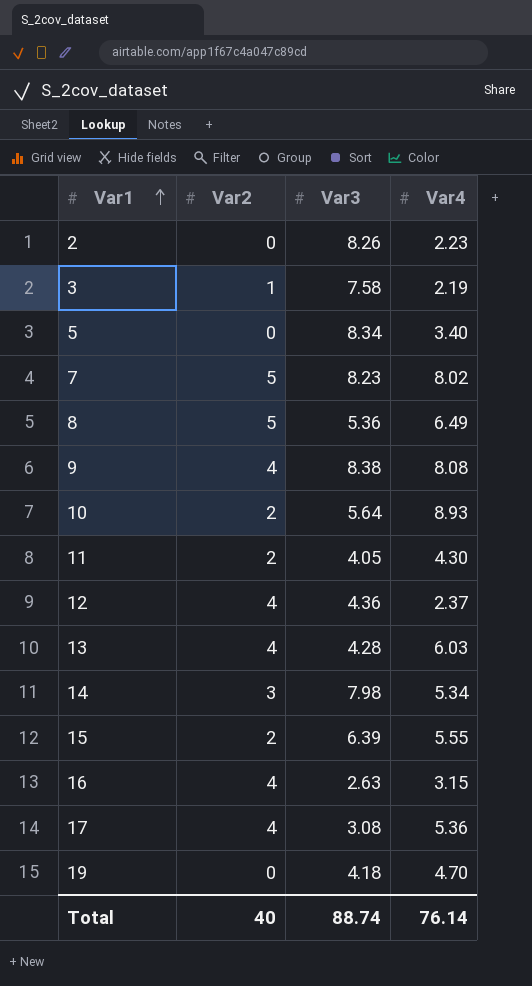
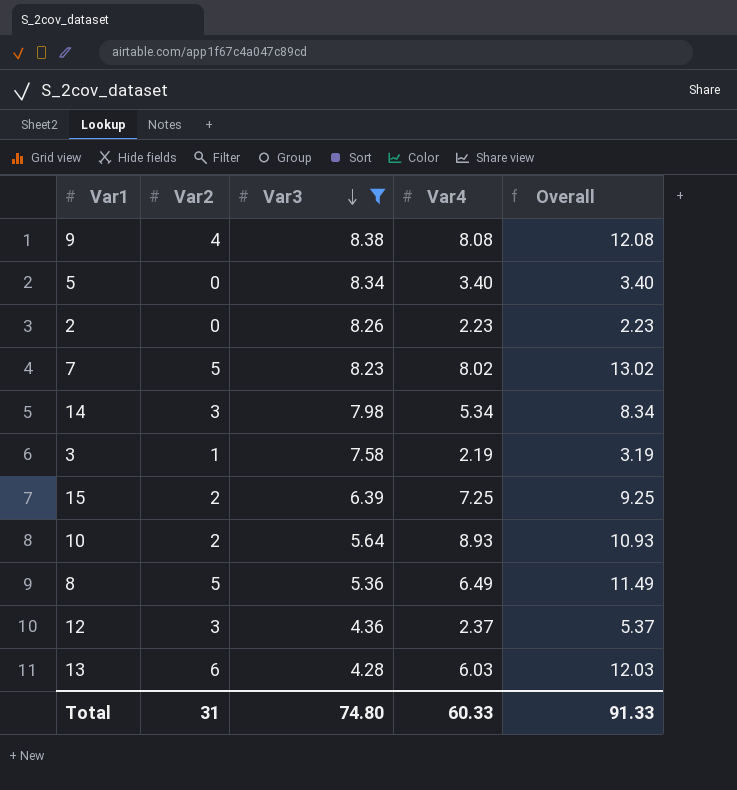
filter: none -> Var3 >= 4.28
row order: Var1 ascending -> Var3 descending
column Overall | formula: none -> [Var2] + [Var4]
15 | Var4: 5.55 -> 7.25
12 | Var2: 4 -> 3
13 | Var2: 4 -> 6
Total | Var2: 40 -> 31
Total | Var3: 88.74 -> 74.80
Total | Var4: 76.14 -> 60.33

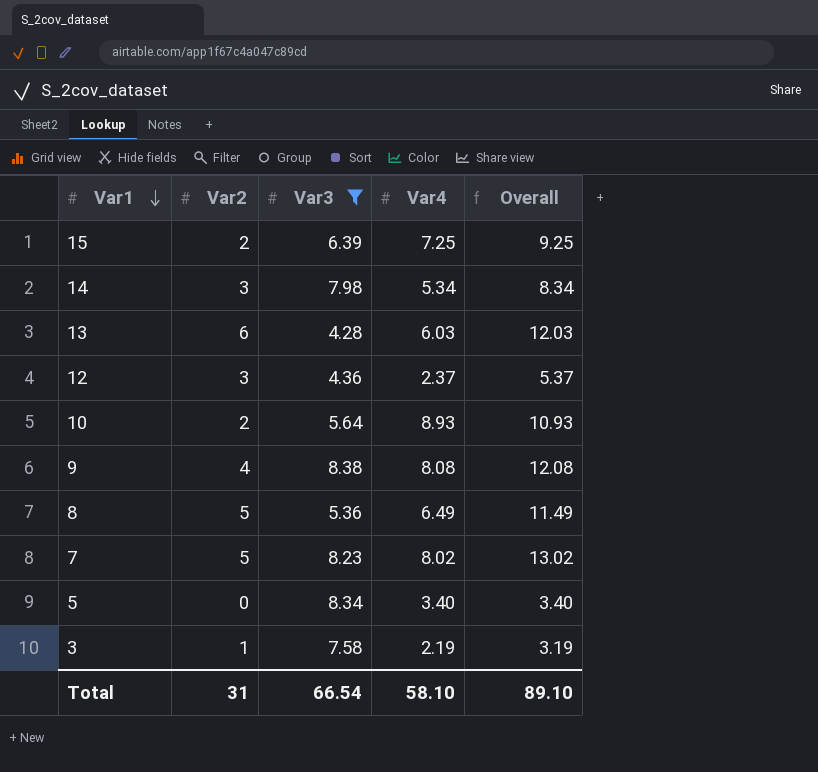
row order: Var3 descending -> Var1 descending
row 2: 0 | 8.26 | 2.23 | 2.23 -> none
Total | Var3: 74.80 -> 66.54
Total | Var4: 60.33 -> 58.10
Total | Overall: 91.33 -> 89.10

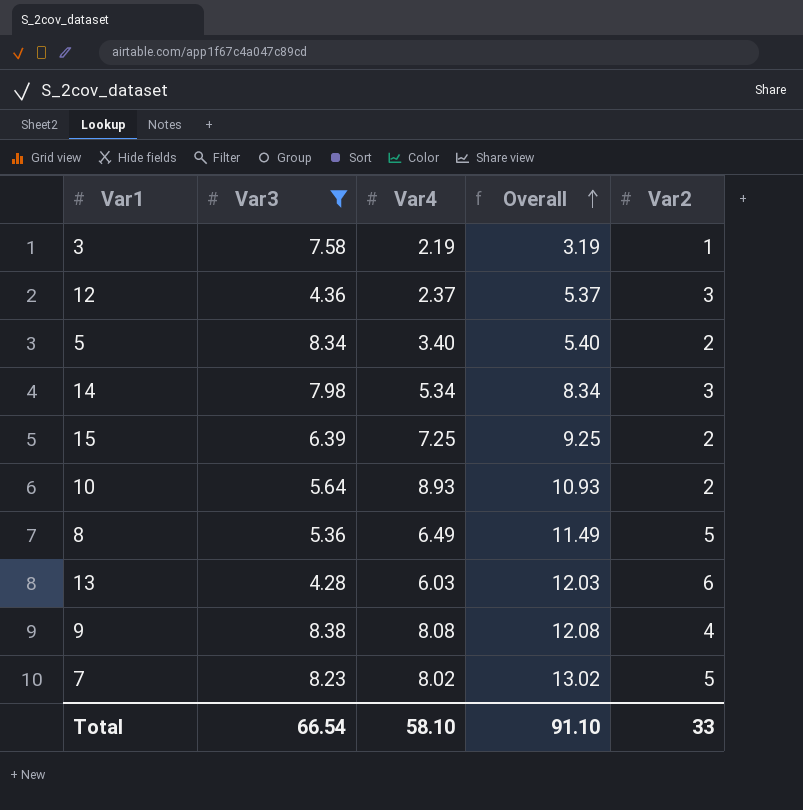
row order: Var1 descending -> Overall ascending
column Var2 | position: 2 -> 5
5 | Overall: 3.40 -> 5.40
5 | Var2: 0 -> 2
Total | Overall: 89.10 -> 91.10
Total | Var2: 31 -> 33

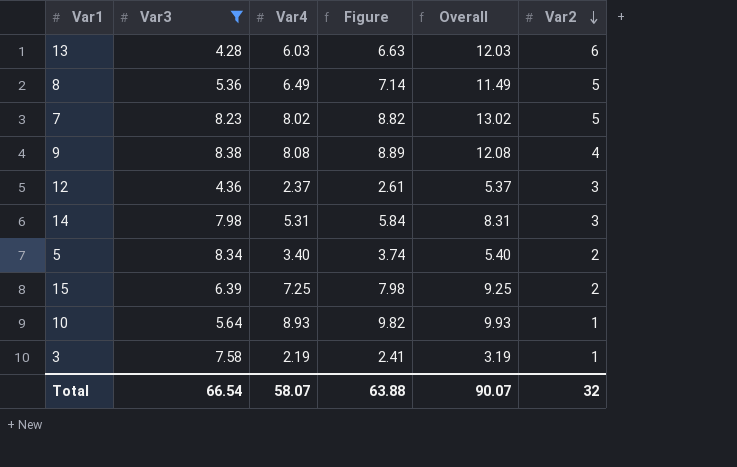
row order: Overall ascending -> Var2 descending
column Figure | formula: none -> [Var4] * 1.1
14 | Var4: 5.34 -> 5.31
14 | Overall: 8.34 -> 8.31
10 | Overall: 10.93 -> 9.93
10 | Var2: 2 -> 1
Total | Var4: 58.10 -> 58.07
Total | Overall: 91.10 -> 90.07
Total | Var2: 33 -> 32

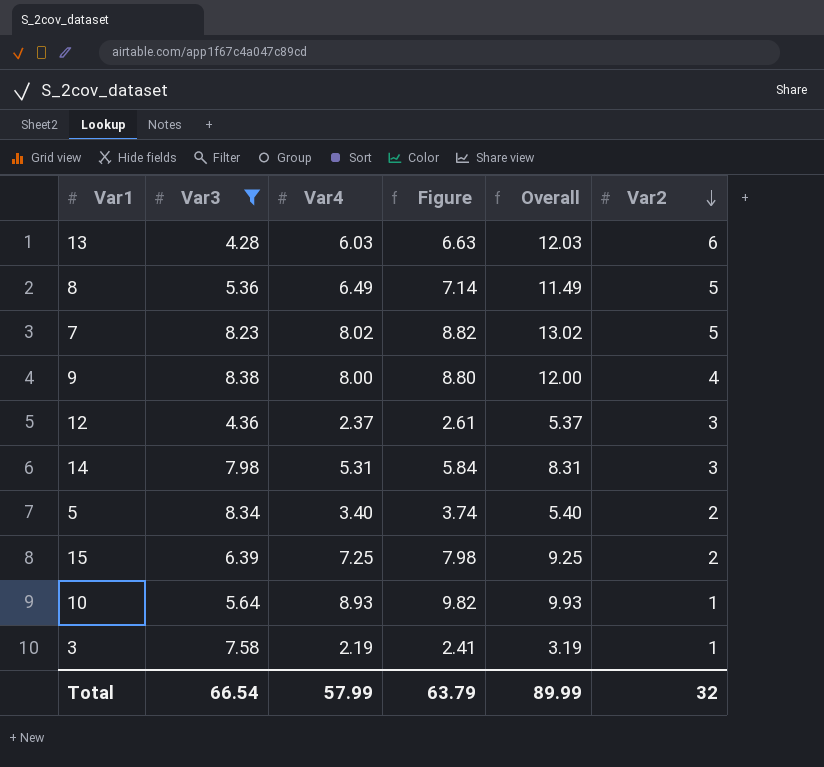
9 | Var4: 8.08 -> 8.00
9 | Figure: 8.89 -> 8.80
9 | Overall: 12.08 -> 12.00
Total | Var4: 58.07 -> 57.99
Total | Figure: 63.88 -> 63.79
Total | Overall: 90.07 -> 89.99

